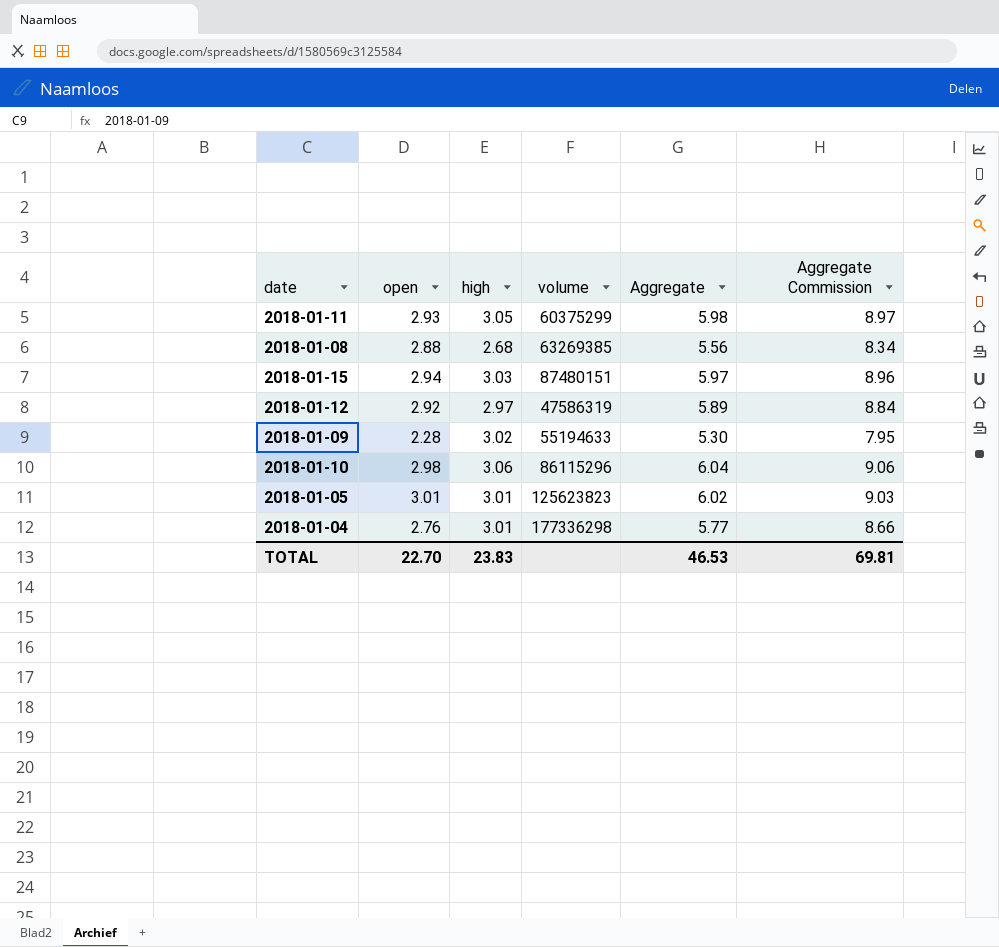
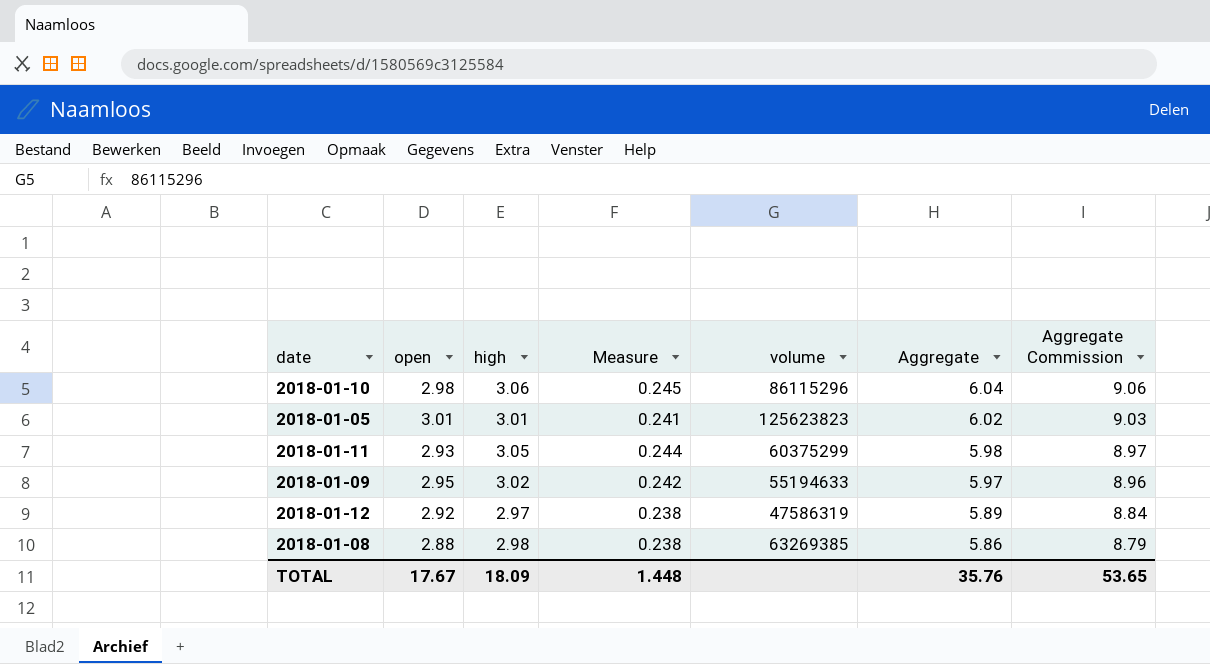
row order: none -> Aggregate descending
column Measure | formula: none -> [high] * 0.08
row 2018-01-15: 2.94 | 3.03 | 87480151 | 5.97 | 8.96 -> none
row 2018-01-04: 2.76 | 3.01 | 177336298 | 5.77 | 8.66 -> none
2018-01-09 | open: 2.28 -> 2.95
2018-01-09 | Aggregate: 5.30 -> 5.97
2018-01-09 | Aggregate Commission: 7.95 -> 8.96
2018-01-08 | high: 2.68 -> 2.98
2018-01-08 | Aggregate: 5.56 -> 5.86
2018-01-08 | Aggregate Commission: 8.34 -> 8.79
TOTAL | open: 22.70 -> 17.67
TOTAL | high: 23.83 -> 18.09
TOTAL | Aggregate: 46.53 -> 35.76
TOTAL | Aggregate Commission: 69.81 -> 53.65

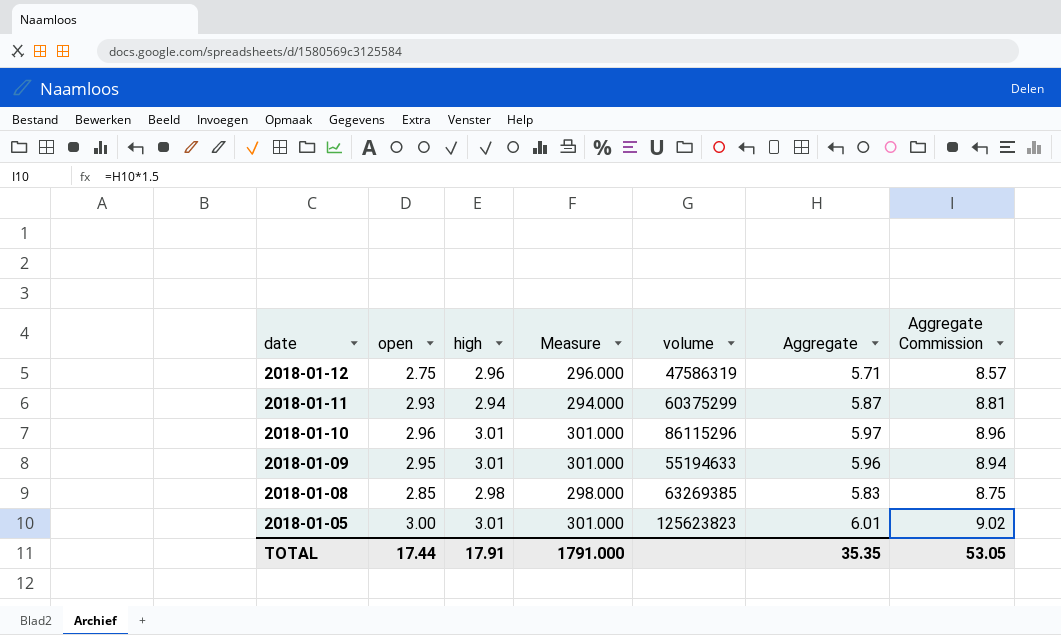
row order: Aggregate descending -> date descending
column Measure | formula: [high] * 0.08 -> [high] * 100
2018-01-12 | open: 2.92 -> 2.75
2018-01-12 | high: 2.97 -> 2.96
2018-01-12 | Aggregate: 5.89 -> 5.71
2018-01-12 | Aggregate Commission: 8.84 -> 8.57
2018-01-11 | high: 3.05 -> 2.94
2018-01-11 | Aggregate: 5.98 -> 5.87
2018-01-11 | Aggregate Commission: 8.97 -> 8.81
2018-01-10 | open: 2.98 -> 2.96
2018-01-10 | high: 3.06 -> 3.01
2018-01-10 | Aggregate: 6.04 -> 5.97
2018-01-10 | Aggregate Commission: 9.06 -> 8.96
2018-01-09 | high: 3.02 -> 3.01
2018-01-09 | Aggregate: 5.97 -> 5.96
2018-01-09 | Aggregate Commission: 8.96 -> 8.94
2018-01-08 | open: 2.88 -> 2.85
2018-01-08 | Aggregate: 5.86 -> 5.83
2018-01-08 | Aggregate Commission: 8.79 -> 8.75
2018-01-05 | open: 3.01 -> 3.00
2018-01-05 | Aggregate: 6.02 -> 6.01
2018-01-05 | Aggregate Commission: 9.03 -> 9.02
TOTAL | open: 17.67 -> 17.44
TOTAL | high: 18.09 -> 17.91
TOTAL | Measure: 1.448 -> 1791.000
TOTAL | Aggregate: 35.76 -> 35.35
TOTAL | Aggregate Commission: 53.65 -> 53.05

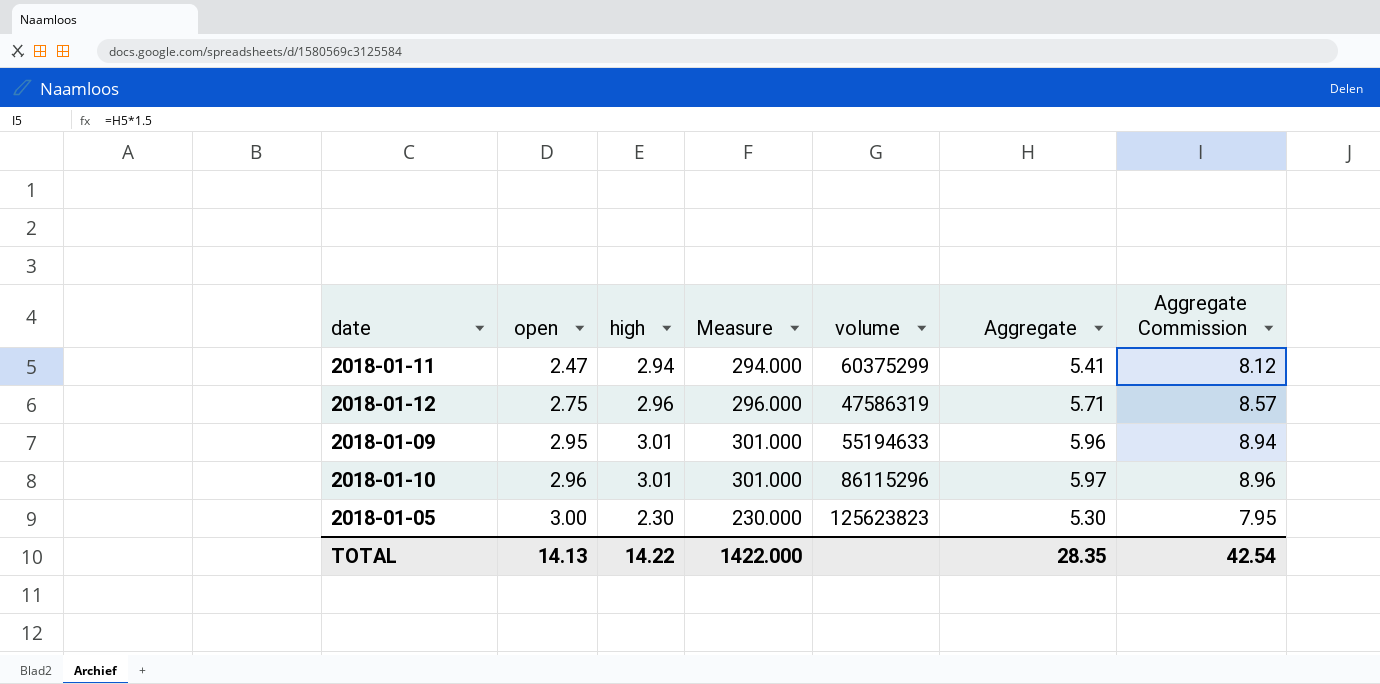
row order: date descending -> open ascending
row 2018-01-08: 2.85 | 2.98 | 298.000 | 63269385 | 5.83 | 8.75 -> none
2018-01-11 | open: 2.93 -> 2.47
2018-01-11 | Aggregate: 5.87 -> 5.41
2018-01-11 | Aggregate Commission: 8.81 -> 8.12
2018-01-05 | high: 3.01 -> 2.30
2018-01-05 | Measure: 301.000 -> 230.000
2018-01-05 | Aggregate: 6.01 -> 5.30
2018-01-05 | Aggregate Commission: 9.02 -> 7.95
TOTAL | open: 17.44 -> 14.13
TOTAL | high: 17.91 -> 14.22
TOTAL | Measure: 1791.000 -> 1422.000
TOTAL | Aggregate: 35.35 -> 28.35
TOTAL | Aggregate Commission: 53.05 -> 42.54

